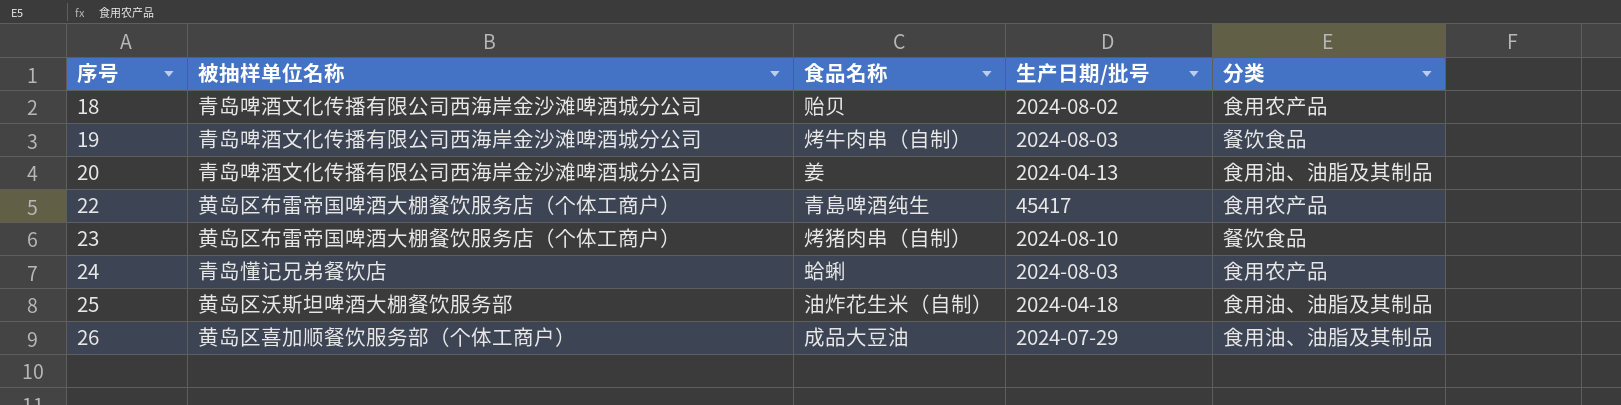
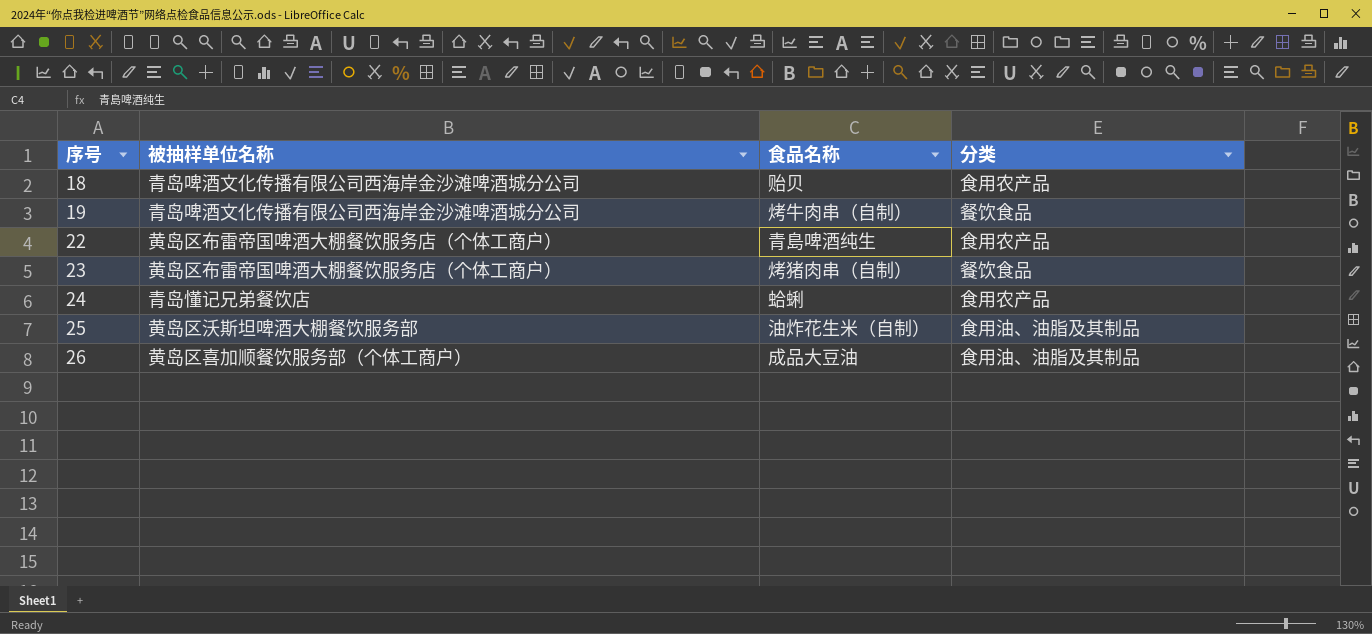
column 生产日期/批号 | position: 4 -> none
row 20: 青岛啤酒文化传播有限公司西海岸金沙滩啤酒城分公司 | 姜 | 2024-04-13 | 食用油、油脂及其制品 -> none

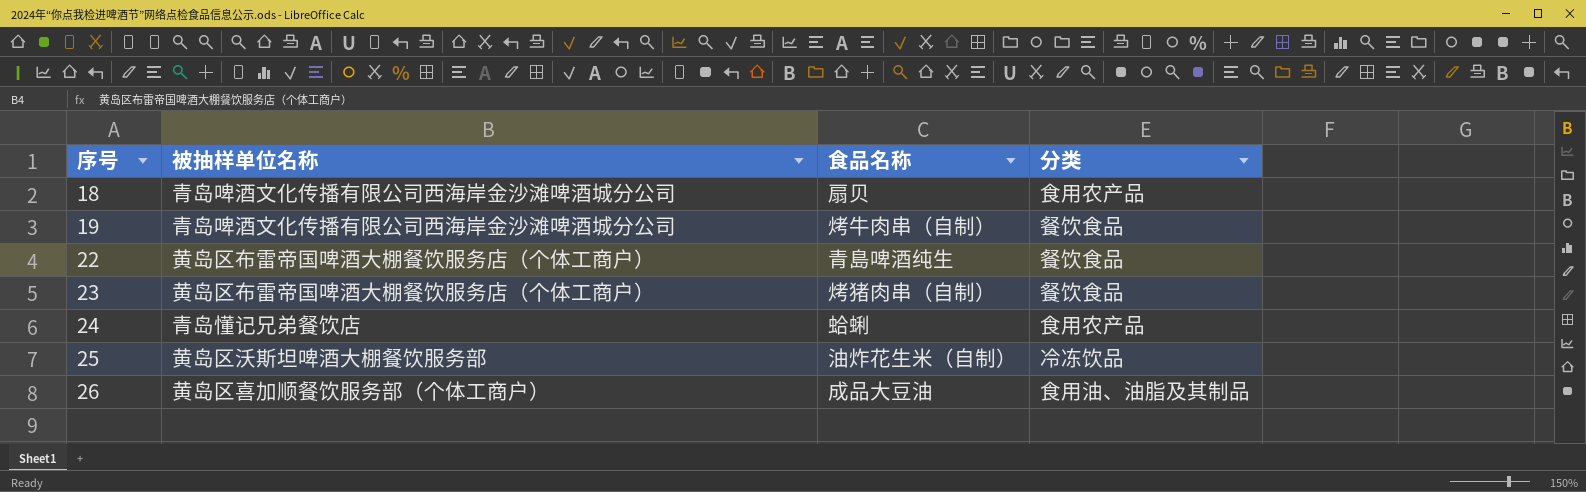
18 | 食品名称: 贻贝 -> 扇贝
22 | 分类: 食用农产品 -> 餐饮食品
25 | 分类: 食用油、油脂及其制品 -> 冷冻饮品

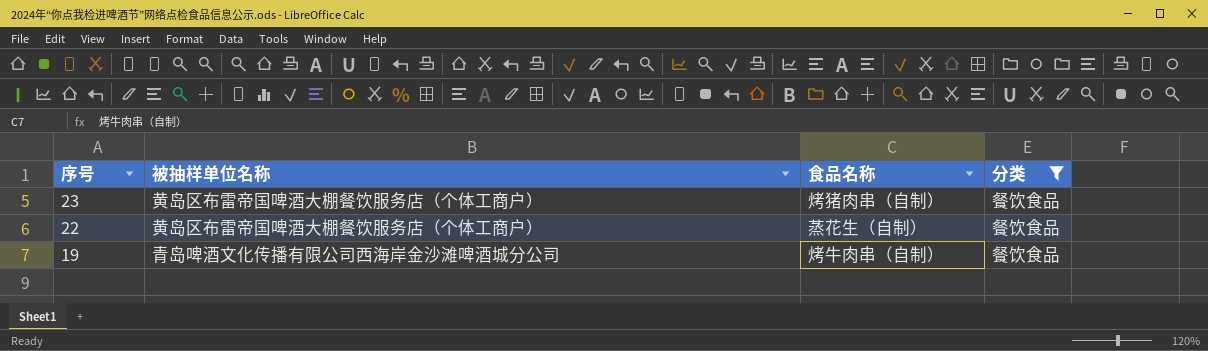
filter: none -> 分类 = 餐饮食品
row order: 序号 ascending -> 序号 descending
22 | 食品名称: 青島啤酒纯生 -> 蒸花生（自制）

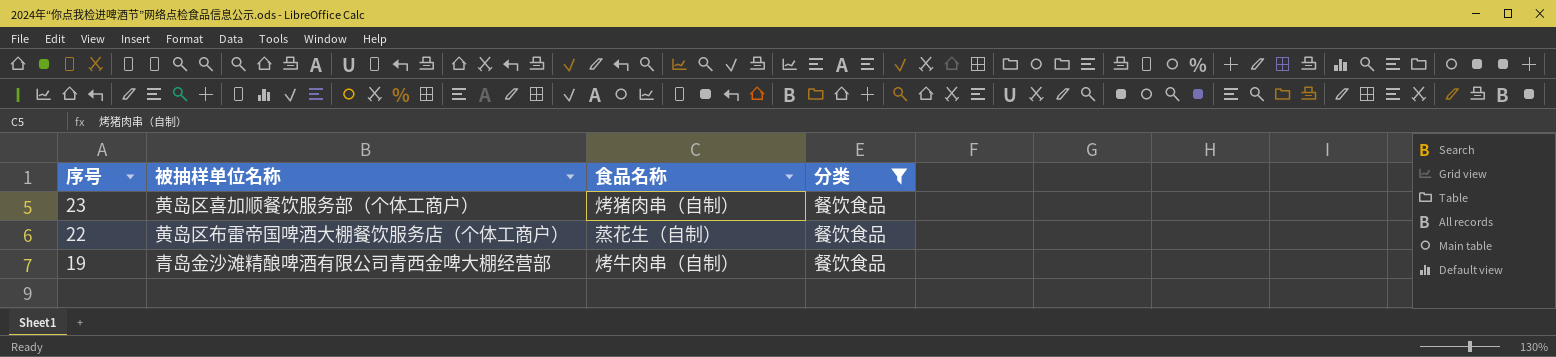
23 | 被抽样单位名称: 黄岛区布雷帝国啤酒大棚餐饮服务店（个体工商户） -> 黄岛区喜加顺餐饮服务部（个体工商户）
19 | 被抽样单位名称: 青岛啤酒文化传播有限公司西海岸金沙滩啤酒城分公司 -> 青岛金沙滩精酿啤酒有限公司青西金啤大棚经营部

